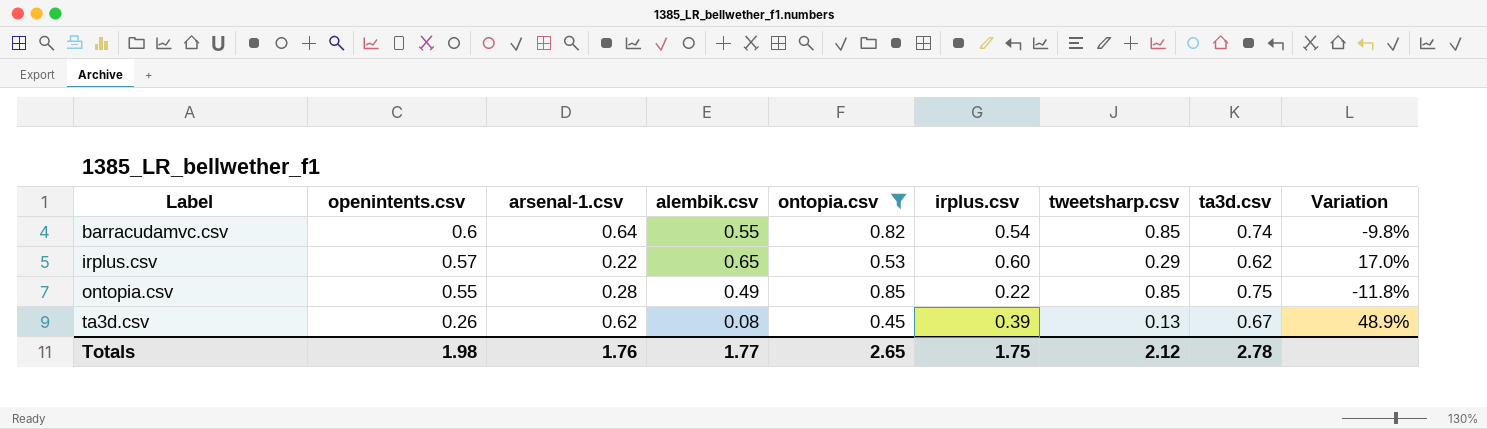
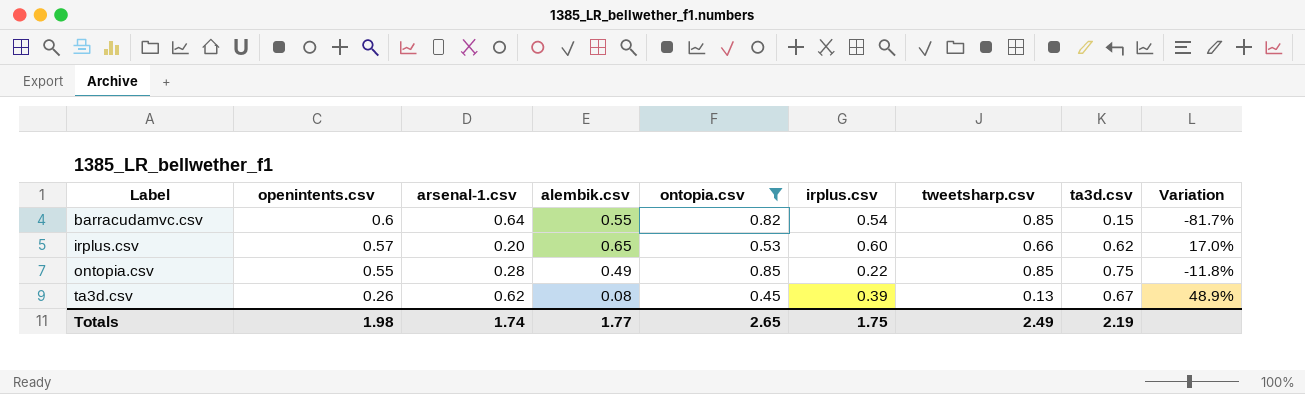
barracudamvc.csv | ta3d.csv: 0.74 -> 0.15
barracudamvc.csv | Variation: -9.8% -> -81.7%
irplus.csv | arsenal-1.csv: 0.22 -> 0.20
irplus.csv | tweetsharp.csv: 0.29 -> 0.66
Totals | arsenal-1.csv: 1.76 -> 1.74
Totals | tweetsharp.csv: 2.12 -> 2.49
Totals | ta3d.csv: 2.78 -> 2.19

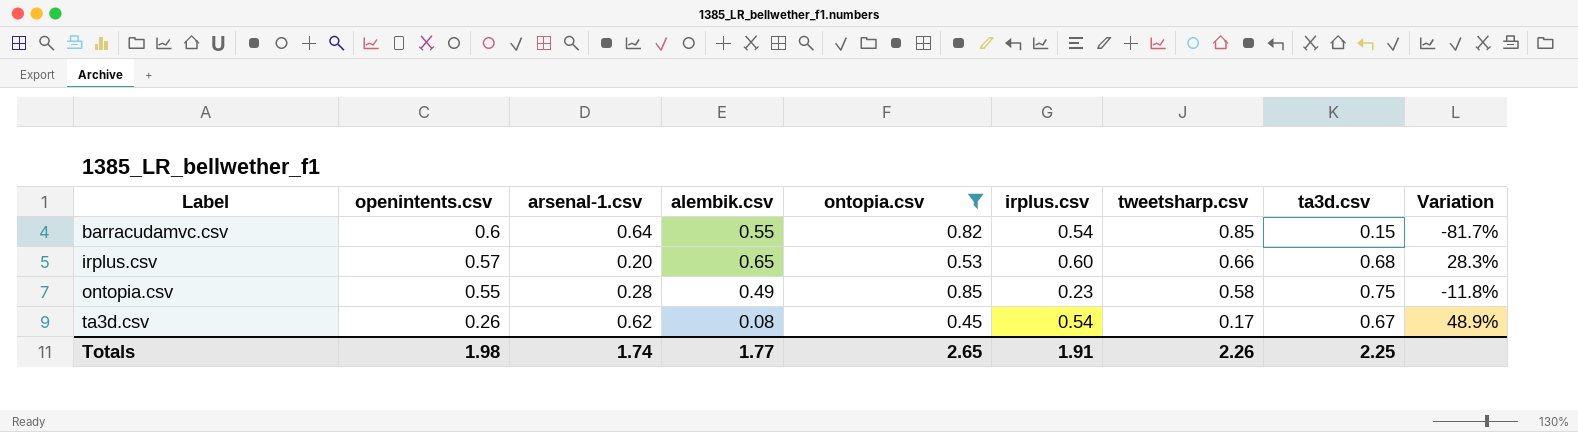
irplus.csv | ta3d.csv: 0.62 -> 0.68
irplus.csv | Variation: 17.0% -> 28.3%
ontopia.csv | irplus.csv: 0.22 -> 0.23
ontopia.csv | tweetsharp.csv: 0.85 -> 0.58
ta3d.csv | irplus.csv: 0.39 -> 0.54
ta3d.csv | tweetsharp.csv: 0.13 -> 0.17
Totals | irplus.csv: 1.75 -> 1.91
Totals | tweetsharp.csv: 2.49 -> 2.26
Totals | ta3d.csv: 2.19 -> 2.25

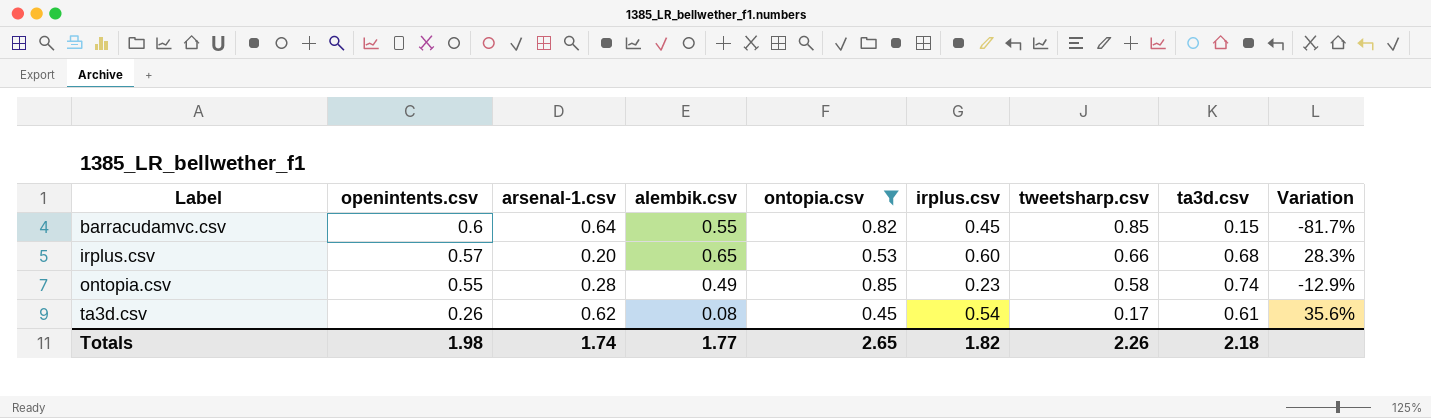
barracudamvc.csv | irplus.csv: 0.54 -> 0.45
ontopia.csv | ta3d.csv: 0.75 -> 0.74
ontopia.csv | Variation: -11.8% -> -12.9%
ta3d.csv | ta3d.csv: 0.67 -> 0.61
ta3d.csv | Variation: 48.9% -> 35.6%
Totals | irplus.csv: 1.91 -> 1.82
Totals | ta3d.csv: 2.25 -> 2.18

